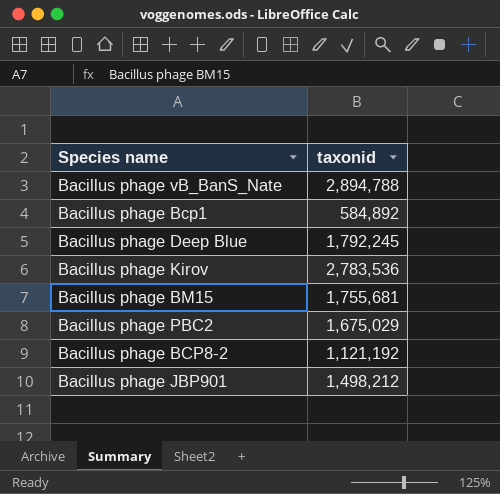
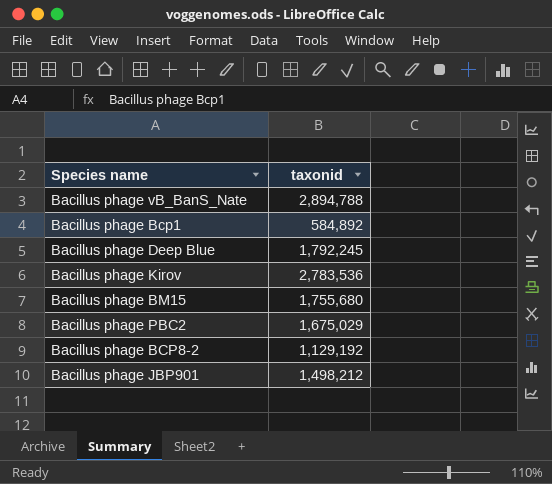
Bacillus phage BM15 | taxonid: 1,755,681 -> 1,755,680
Bacillus phage BCP8-2 | taxonid: 1,121,192 -> 1,129,192

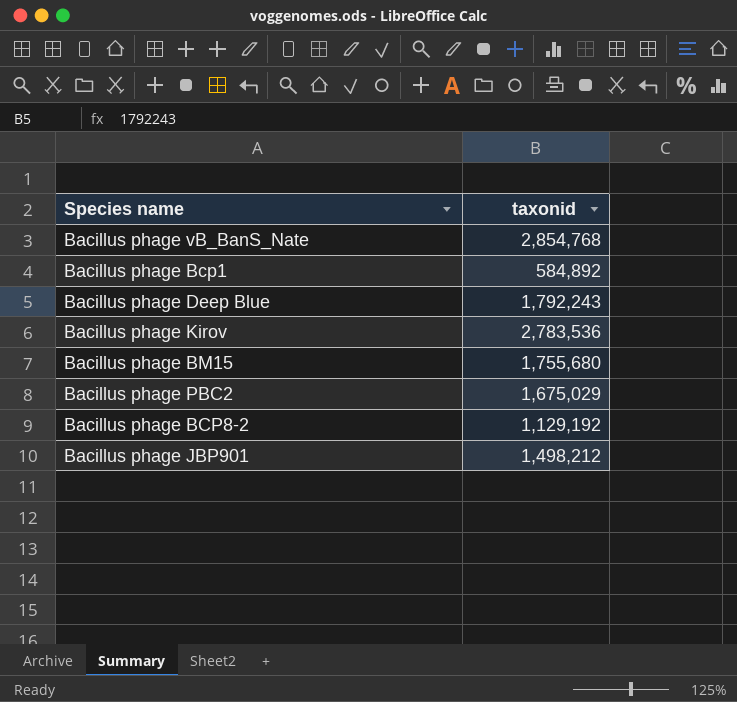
Bacillus phage vB_BanS_Nate | taxonid: 2,894,788 -> 2,854,768
Bacillus phage Deep Blue | taxonid: 1,792,245 -> 1,792,243

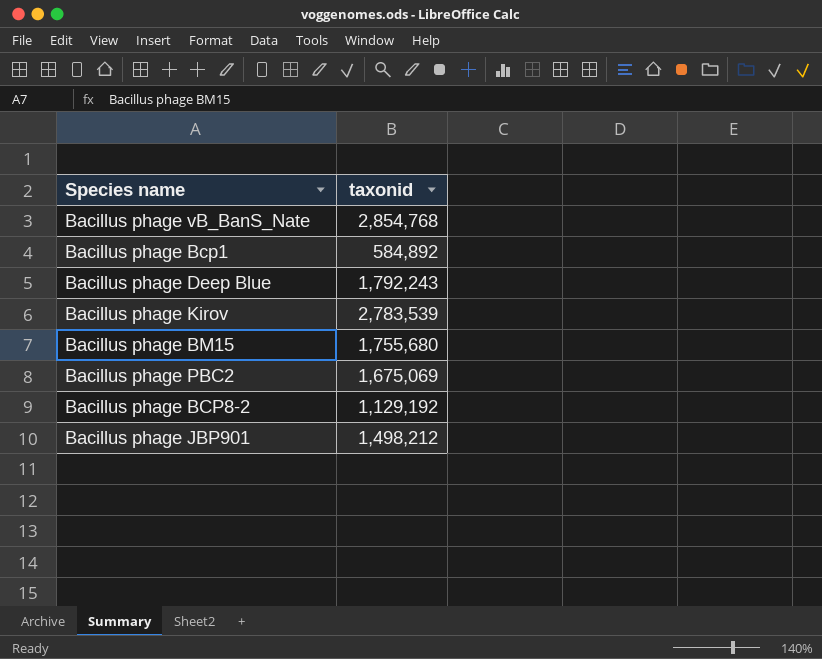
Bacillus phage Kirov | taxonid: 2,783,536 -> 2,783,539
Bacillus phage PBC2 | taxonid: 1,675,029 -> 1,675,069

